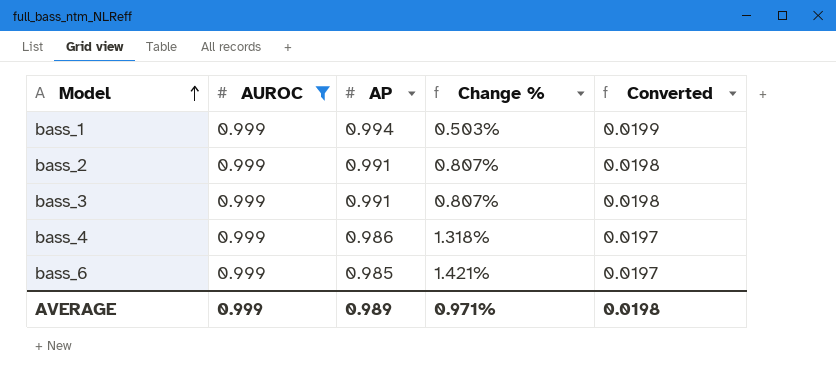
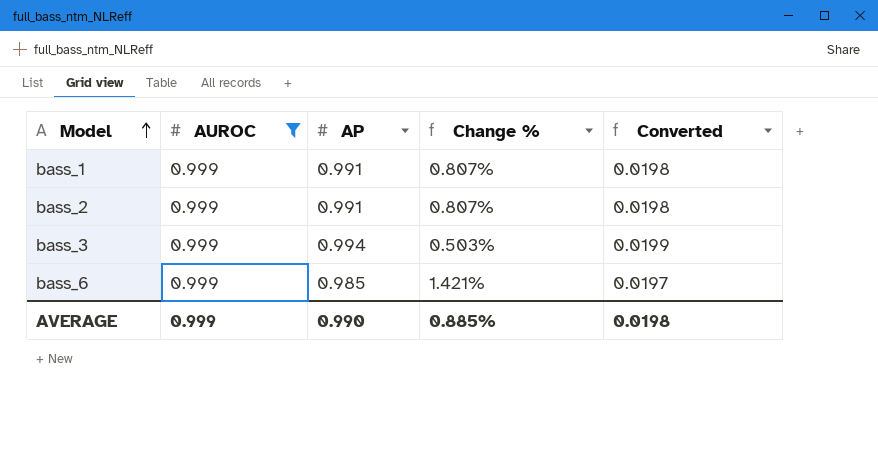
row bass_4: 0.999 | 0.986 | 1.318% | 0.0197 -> none
bass_1 | AP: 0.994 -> 0.991
bass_1 | Change %: 0.503% -> 0.807%
bass_1 | Converted: 0.0199 -> 0.0198
bass_3 | AP: 0.991 -> 0.994
bass_3 | Change %: 0.807% -> 0.503%
bass_3 | Converted: 0.0198 -> 0.0199
AVERAGE | AP: 0.989 -> 0.990
AVERAGE | Change %: 0.971% -> 0.885%

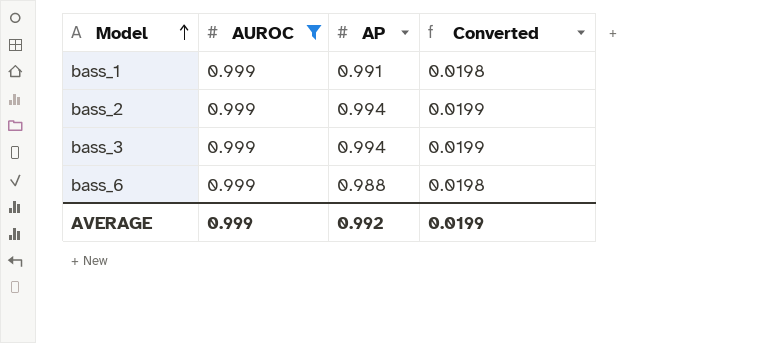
column Change % | formula: ([AUROC] - [AP]) / [AP] -> none
bass_2 | AP: 0.991 -> 0.994
bass_2 | Converted: 0.0198 -> 0.0199
bass_6 | AP: 0.985 -> 0.988
bass_6 | Converted: 0.0197 -> 0.0198
AVERAGE | AP: 0.990 -> 0.992
AVERAGE | Converted: 0.0198 -> 0.0199

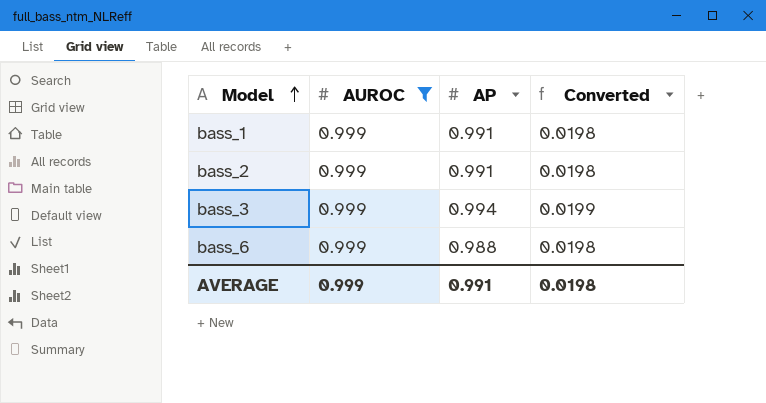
bass_2 | AP: 0.994 -> 0.991
bass_2 | Converted: 0.0199 -> 0.0198
AVERAGE | AP: 0.992 -> 0.991
AVERAGE | Converted: 0.0199 -> 0.0198

